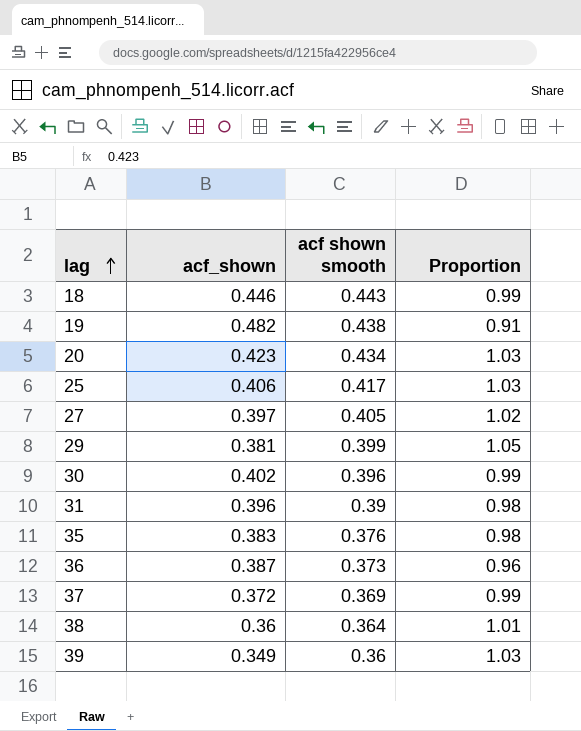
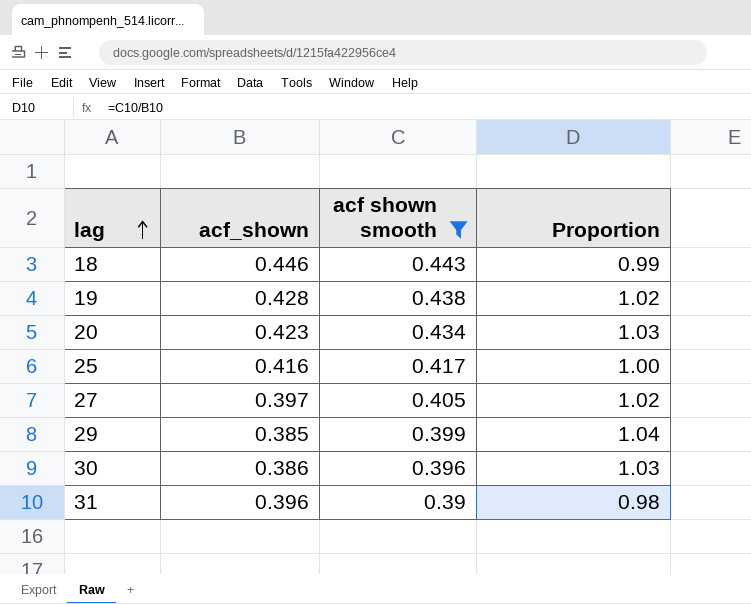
filter: none -> acf shown smooth >= 0.39
19 | acf_shown: 0.482 -> 0.428
19 | Proportion: 0.91 -> 1.02
25 | acf_shown: 0.406 -> 0.416
25 | Proportion: 1.03 -> 1.00
29 | acf_shown: 0.381 -> 0.385
29 | Proportion: 1.05 -> 1.04
30 | acf_shown: 0.402 -> 0.386
30 | Proportion: 0.99 -> 1.03

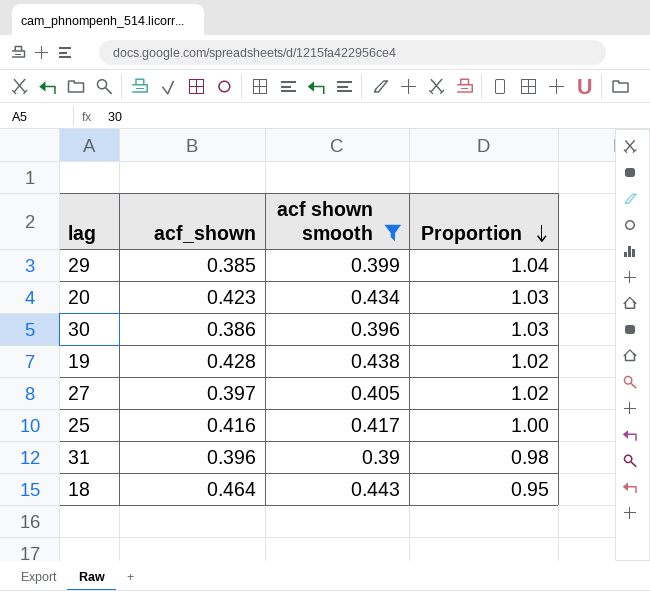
row order: lag ascending -> Proportion descending
18 | acf_shown: 0.446 -> 0.464
18 | Proportion: 0.99 -> 0.95

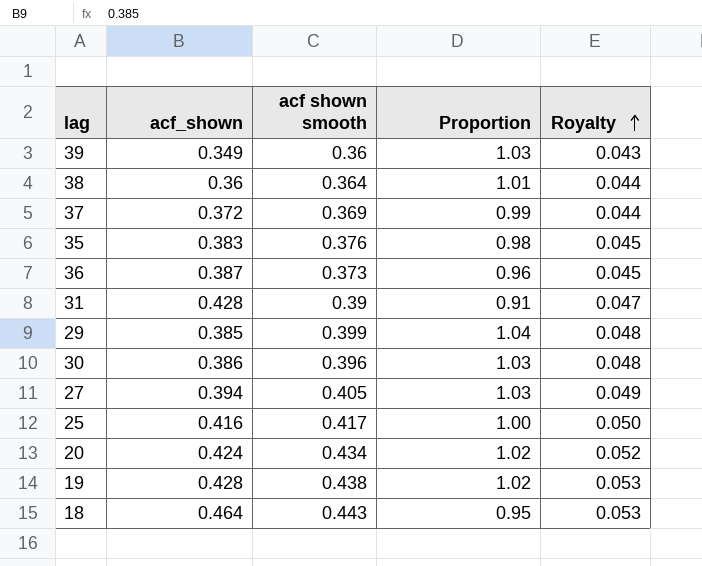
filter: acf shown smooth >= 0.39 -> none
row order: Proportion descending -> Royalty ascending
column Royalty | formula: none -> [acf shown smooth] * 0.12
31 | acf_shown: 0.396 -> 0.428
31 | Proportion: 0.98 -> 0.91
27 | acf_shown: 0.397 -> 0.394
27 | Proportion: 1.02 -> 1.03
20 | acf_shown: 0.423 -> 0.424
20 | Proportion: 1.03 -> 1.02

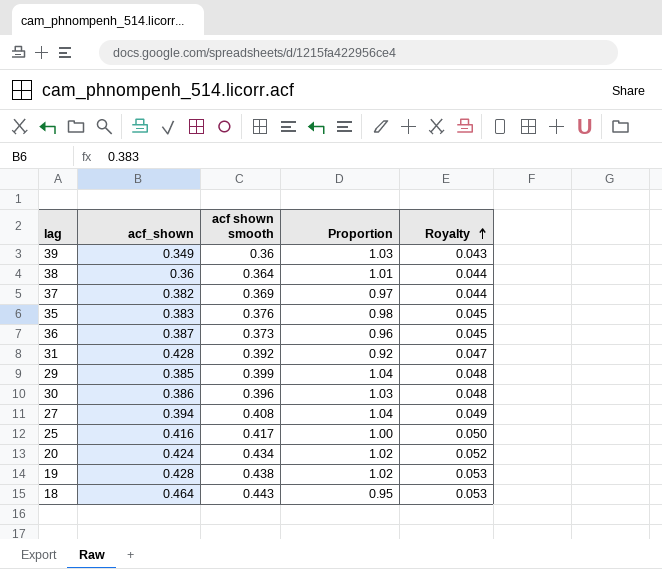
37 | acf_shown: 0.372 -> 0.382
37 | Proportion: 0.99 -> 0.97
31 | acf shown smooth: 0.39 -> 0.392
31 | Proportion: 0.91 -> 0.92
27 | acf shown smooth: 0.405 -> 0.408
27 | Proportion: 1.03 -> 1.04

